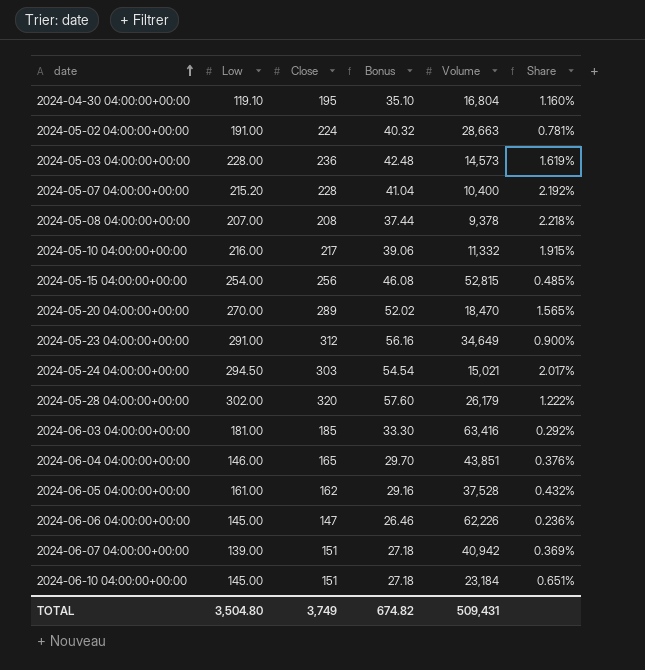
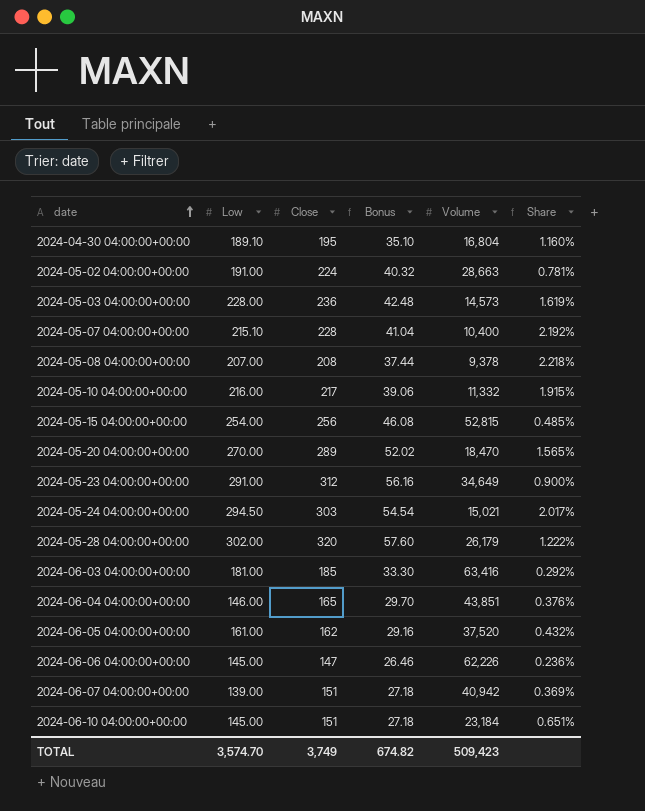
2024-04-30 04:00:00+00:00 | Low: 119.10 -> 189.10
2024-05-07 04:00:00+00:00 | Low: 215.20 -> 215.10
2024-06-05 04:00:00+00:00 | Volume: 37,528 -> 37,520
TOTAL | Low: 3,504.80 -> 3,574.70
TOTAL | Volume: 509,431 -> 509,423

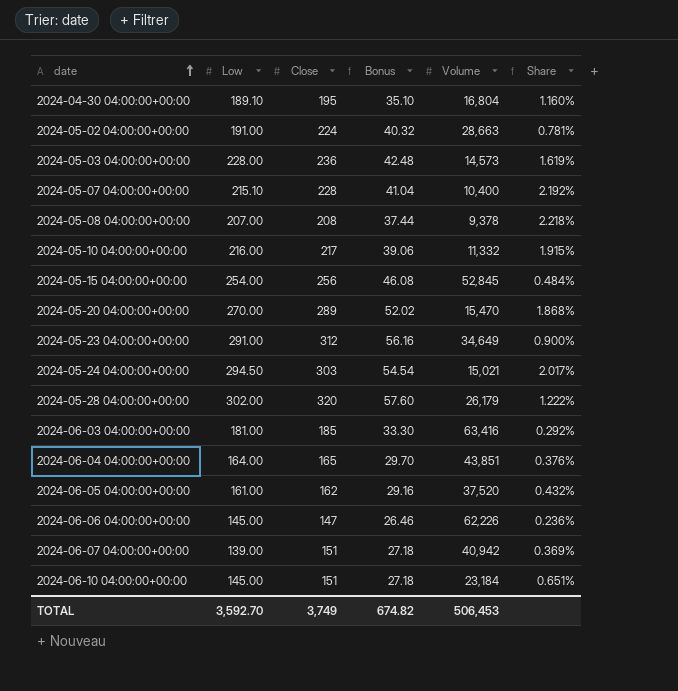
2024-05-15 04:00:00+00:00 | Volume: 52,815 -> 52,845
2024-05-15 04:00:00+00:00 | Share: 0.485% -> 0.484%
2024-05-20 04:00:00+00:00 | Volume: 18,470 -> 15,470
2024-05-20 04:00:00+00:00 | Share: 1.565% -> 1.868%
2024-06-04 04:00:00+00:00 | Low: 146.00 -> 164.00
TOTAL | Low: 3,574.70 -> 3,592.70
TOTAL | Volume: 509,423 -> 506,453

